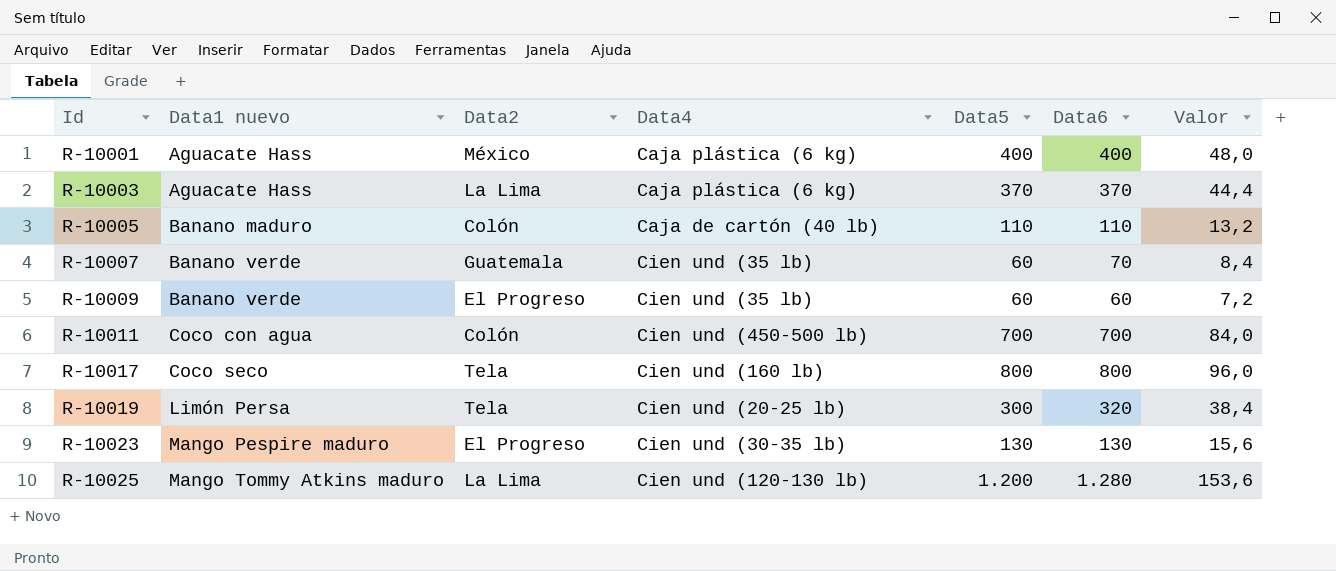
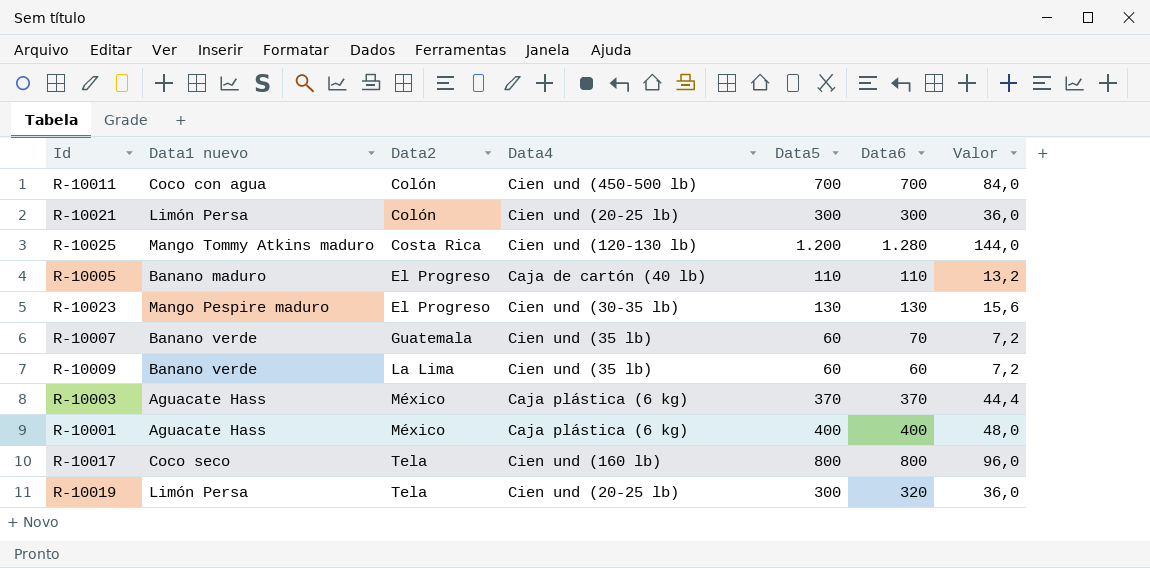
row order: Id ascending -> Data2 ascending
column Valor | formula: [Data6] * 0,12 -> [Data5] * 0,12
row R-10021: none -> Limón Persa | Colón | Cien und (20-25 lb) | 300 | 300 | 36,0
R-10025 | Data2: La Lima -> Costa Rica
R-10005 | Data2: Colón -> El Progreso
R-10009 | Data2: El Progreso -> La Lima
R-10003 | Data2: La Lima -> México

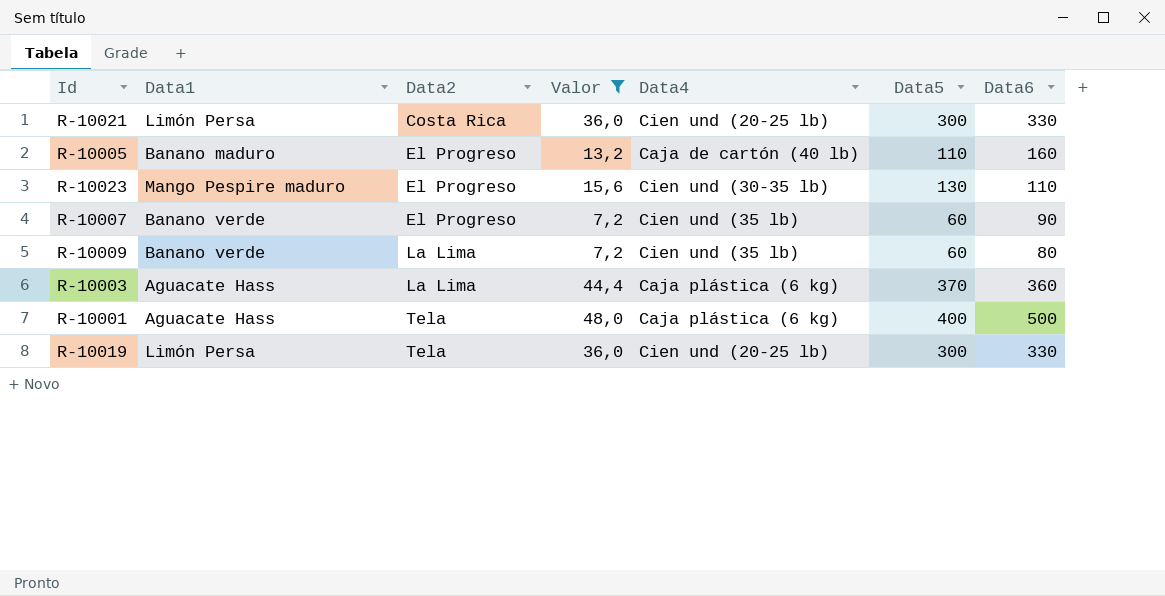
filter: none -> Valor <= 48,0
column name: Data1 nuevo -> Data1
column Valor | position: 7 -> 4
R-10021 | Data2: Colón -> Costa Rica
R-10021 | Data6: 300 -> 330
R-10005 | Data6: 110 -> 160
R-10023 | Data6: 130 -> 110
R-10007 | Data2: Guatemala -> El Progreso
R-10007 | Data6: 70 -> 90
R-10009 | Data6: 60 -> 80
R-10003 | Data2: México -> La Lima
R-10003 | Data6: 370 -> 360
R-10001 | Data2: México -> Tela
R-10001 | Data6: 400 -> 500
R-10019 | Data6: 320 -> 330

